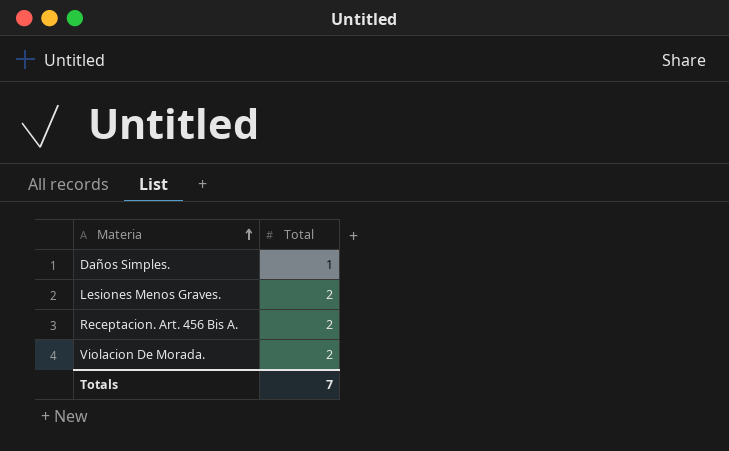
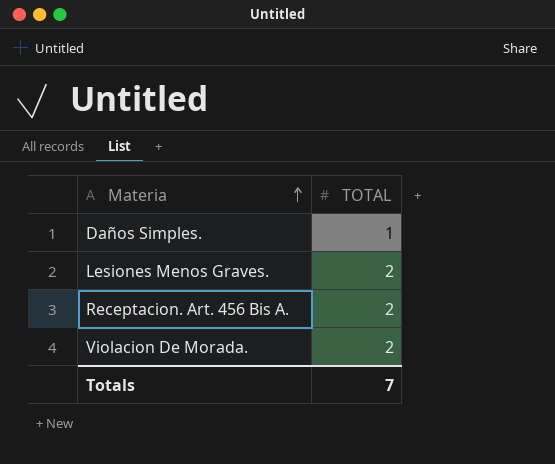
column name: Total -> TOTAL

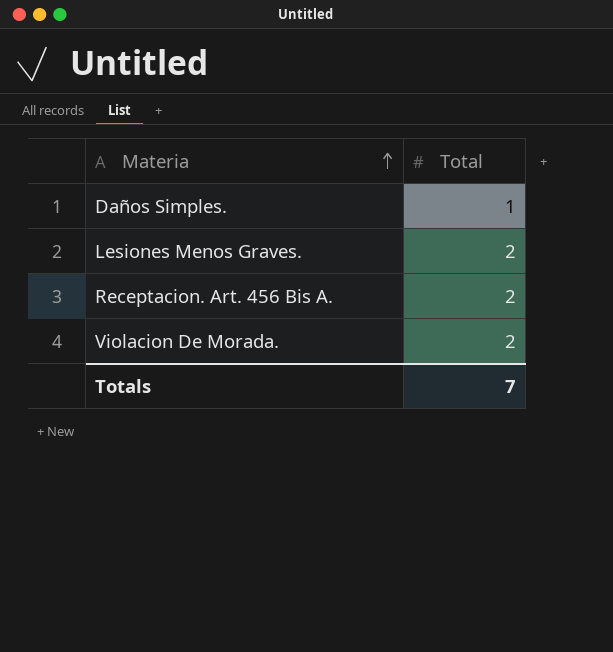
column name: TOTAL -> Total

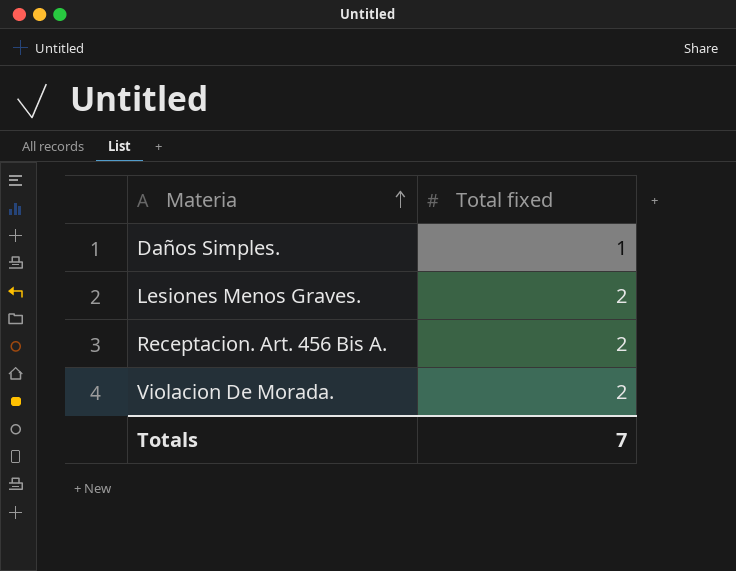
column name: Total -> Total fixed

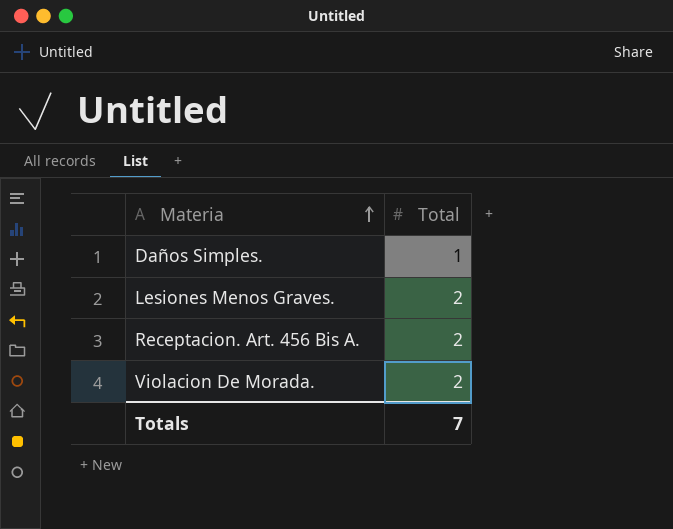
column name: Total fixed -> Total

